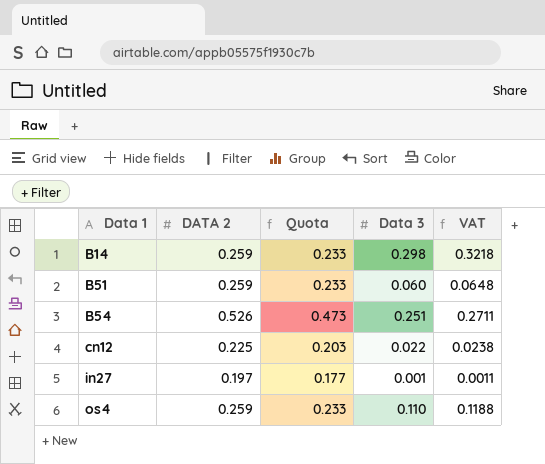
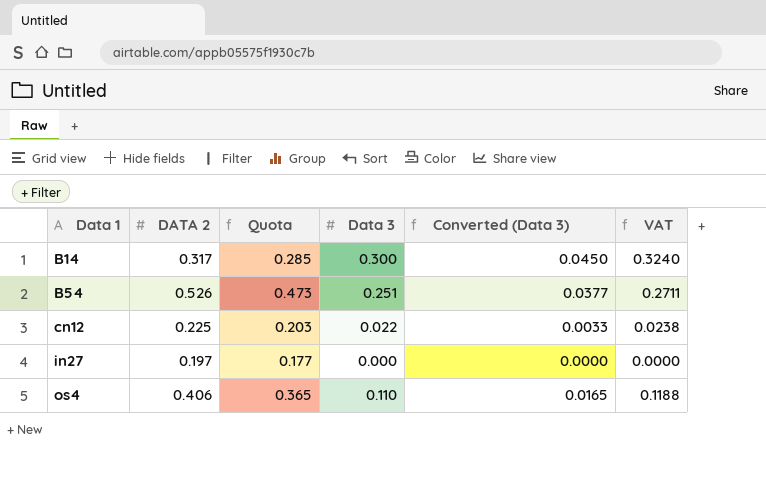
column Converted (Data 3) | formula: none -> [Data 3] * 0.15
row B51: 0.259 | 0.233 | 0.060 | 0.0648 -> none
B14 | DATA 2: 0.259 -> 0.317
B14 | Quota: 0.233 -> 0.285
B14 | Data 3: 0.298 -> 0.300
B14 | VAT: 0.3218 -> 0.3240
in27 | Data 3: 0.001 -> 0.000
in27 | VAT: 0.0011 -> 0.0000
os4 | DATA 2: 0.259 -> 0.406
os4 | Quota: 0.233 -> 0.365

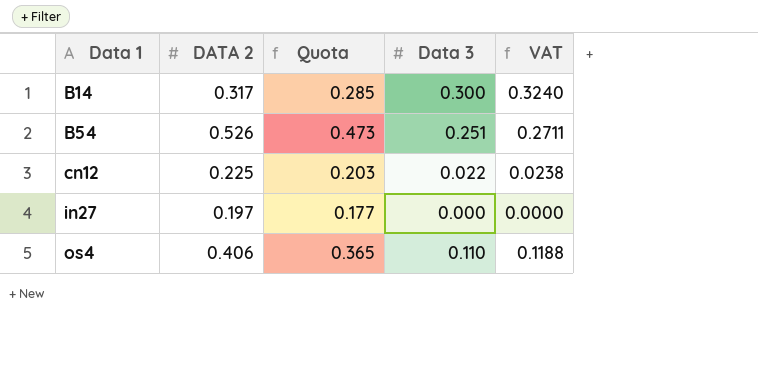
column Converted (Data 3) | formula: [Data 3] * 0.15 -> none

